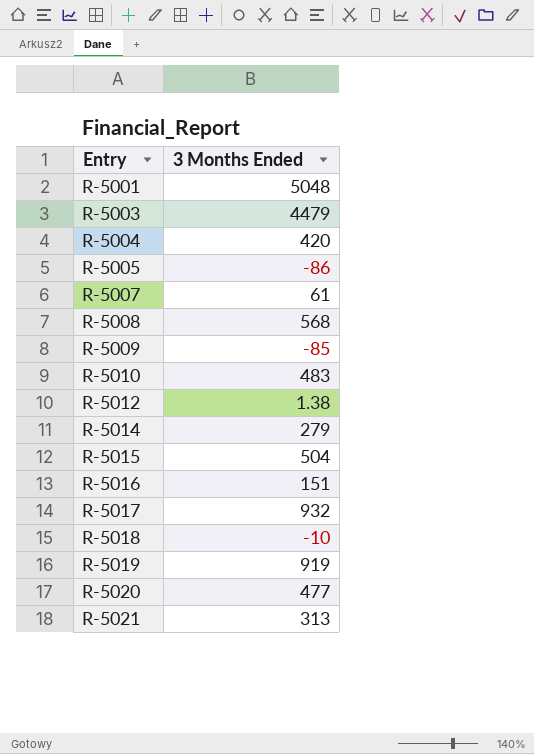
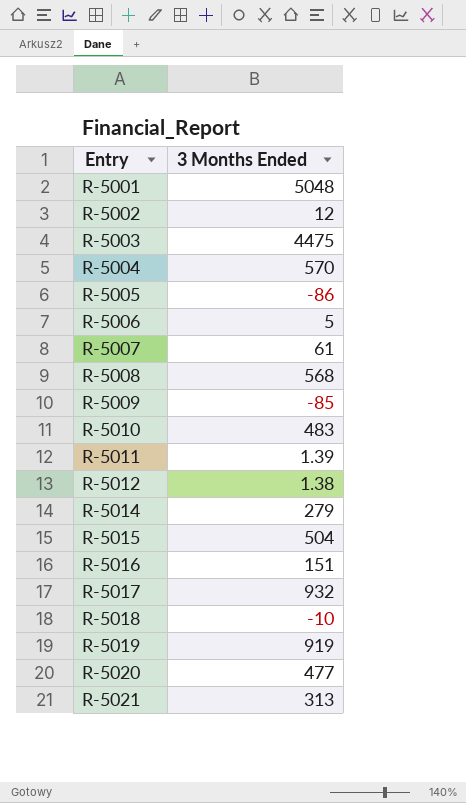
row R-5002: none -> 12
R-5003 | 3 Months Ended: 4479 -> 4475
R-5004 | 3 Months Ended: 420 -> 570
row R-5006: none -> 5
row R-5011: none -> 1.39

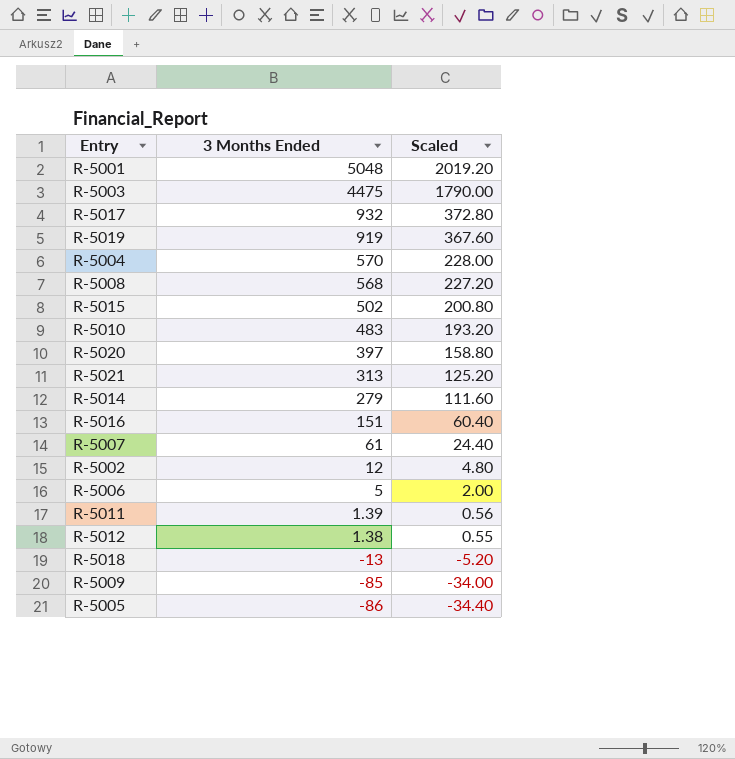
row order: Entry ascending -> 3 Months Ended descending
column Scaled | formula: none -> [3 Months Ended] * 0.4
R-5015 | 3 Months Ended: 504 -> 502
R-5020 | 3 Months Ended: 477 -> 397
R-5018 | 3 Months Ended: -10 -> -13

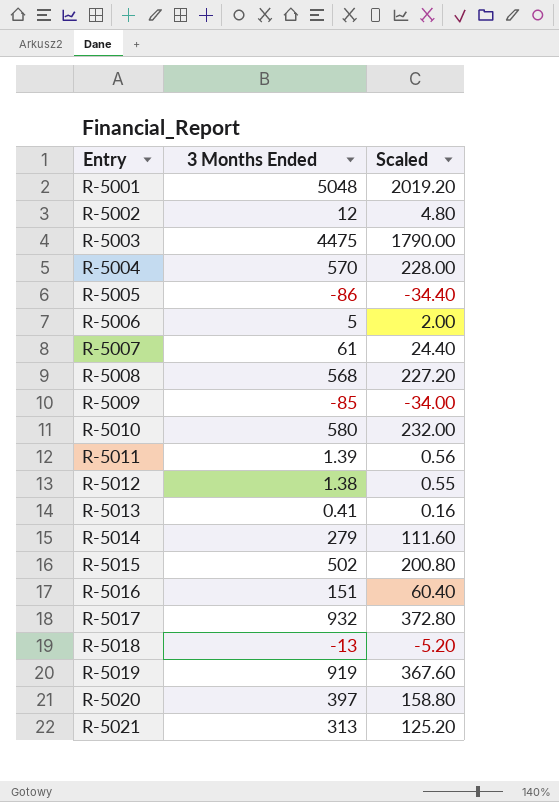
row order: 3 Months Ended descending -> Entry ascending
R-5010 | 3 Months Ended: 483 -> 580
R-5010 | Scaled: 193.20 -> 232.00
row R-5013: none -> 0.41 | 0.16

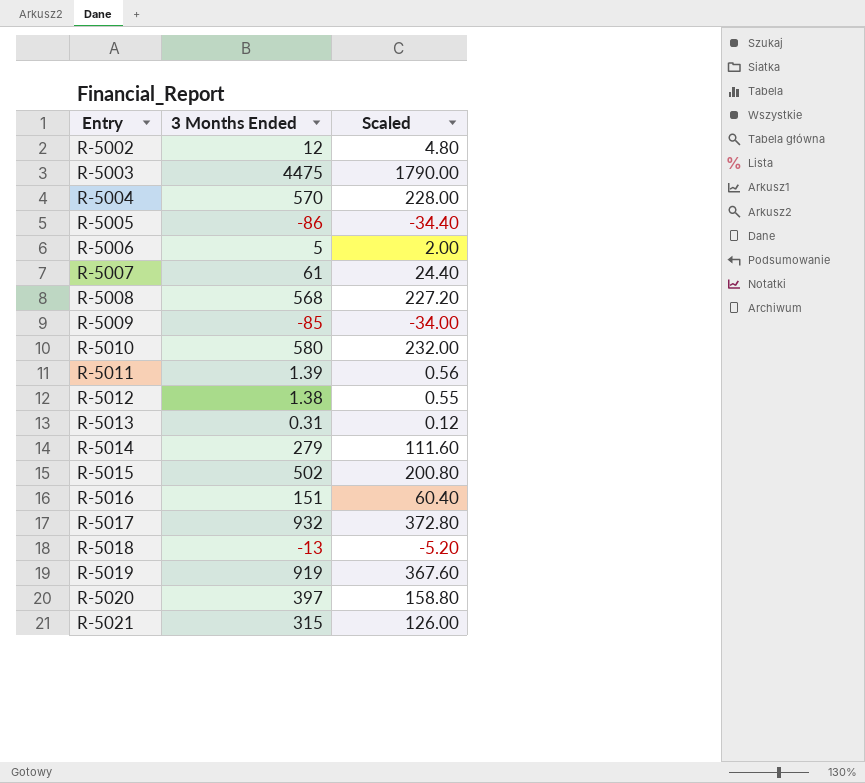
row R-5001: 5048 | 2019.20 -> none
R-5013 | 3 Months Ended: 0.41 -> 0.31
R-5013 | Scaled: 0.16 -> 0.12
R-5021 | 3 Months Ended: 313 -> 315
R-5021 | Scaled: 125.20 -> 126.00

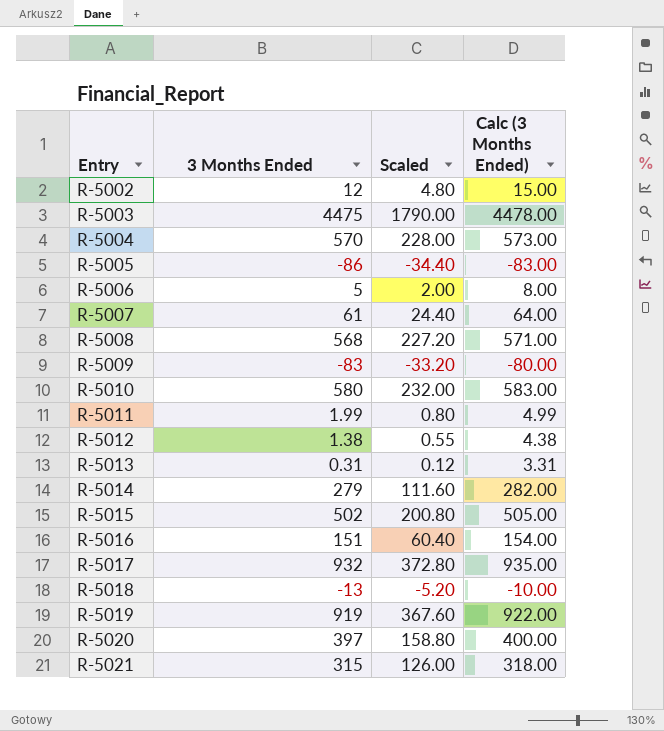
column Calc (3 Months Ended) | formula: none -> [3 Months Ended] + 3
R-5009 | 3 Months Ended: -85 -> -83
R-5009 | Scaled: -34.00 -> -33.20
R-5011 | 3 Months Ended: 1.39 -> 1.99
R-5011 | Scaled: 0.56 -> 0.80

